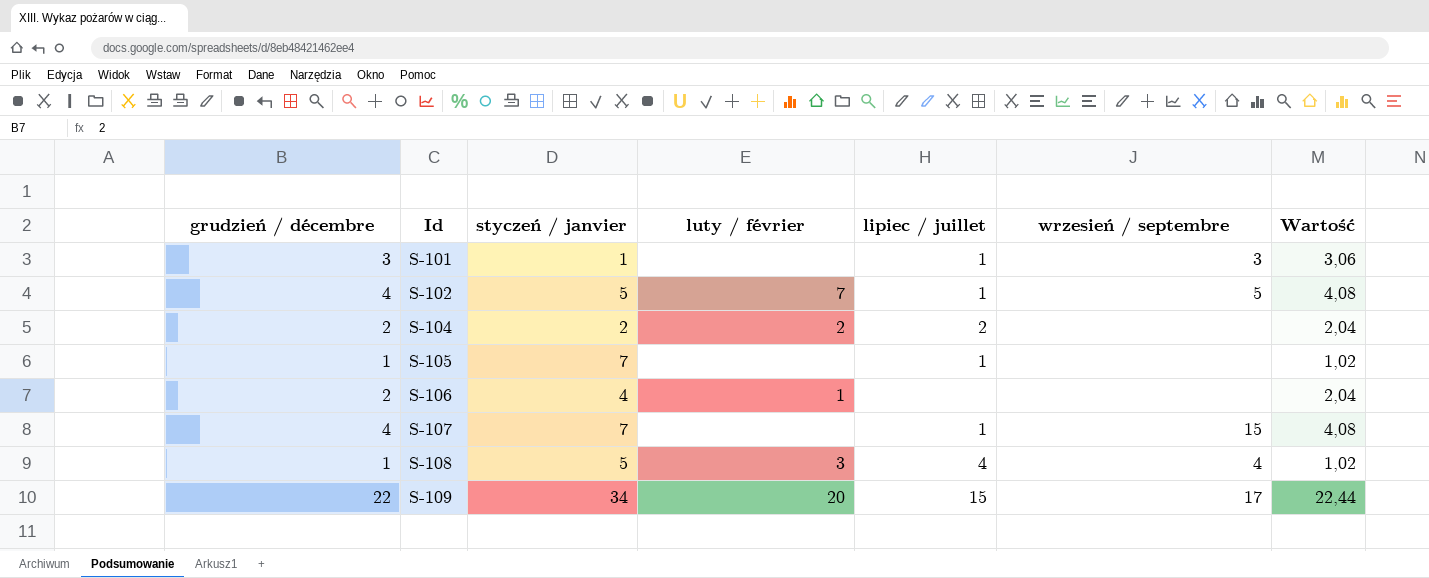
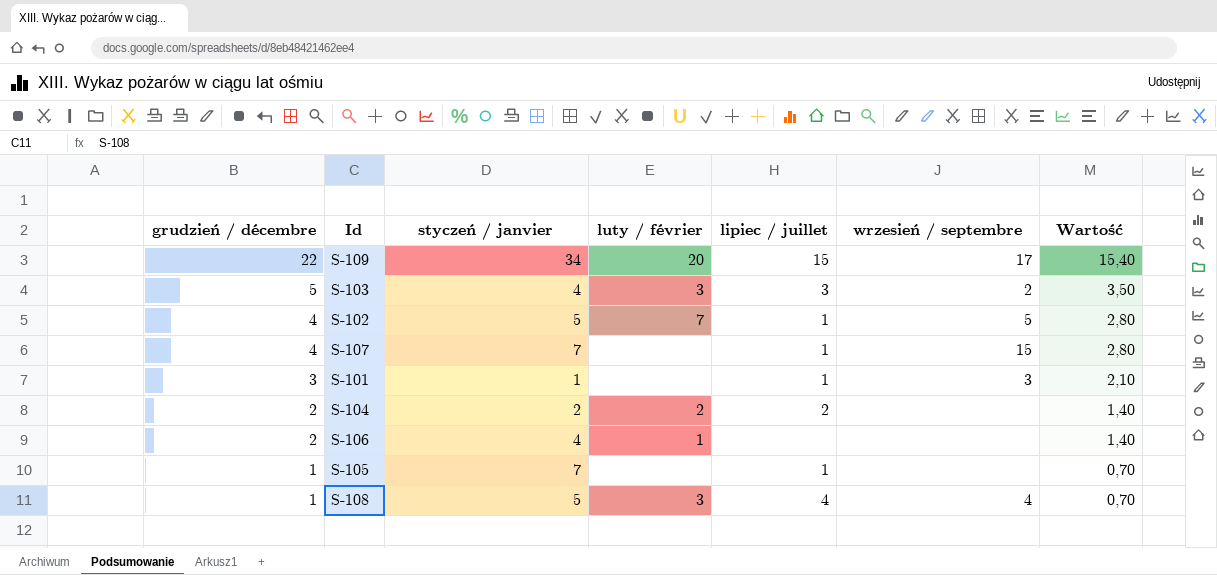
row order: Id ascending -> grudzień / décembre descending
column Wartość | formula: [grudzień / décembre] * 1,02 -> [grudzień / décembre] * 0,7
row S-103: none -> 5 | 4 | 3 | 3 | 2 | 3,50

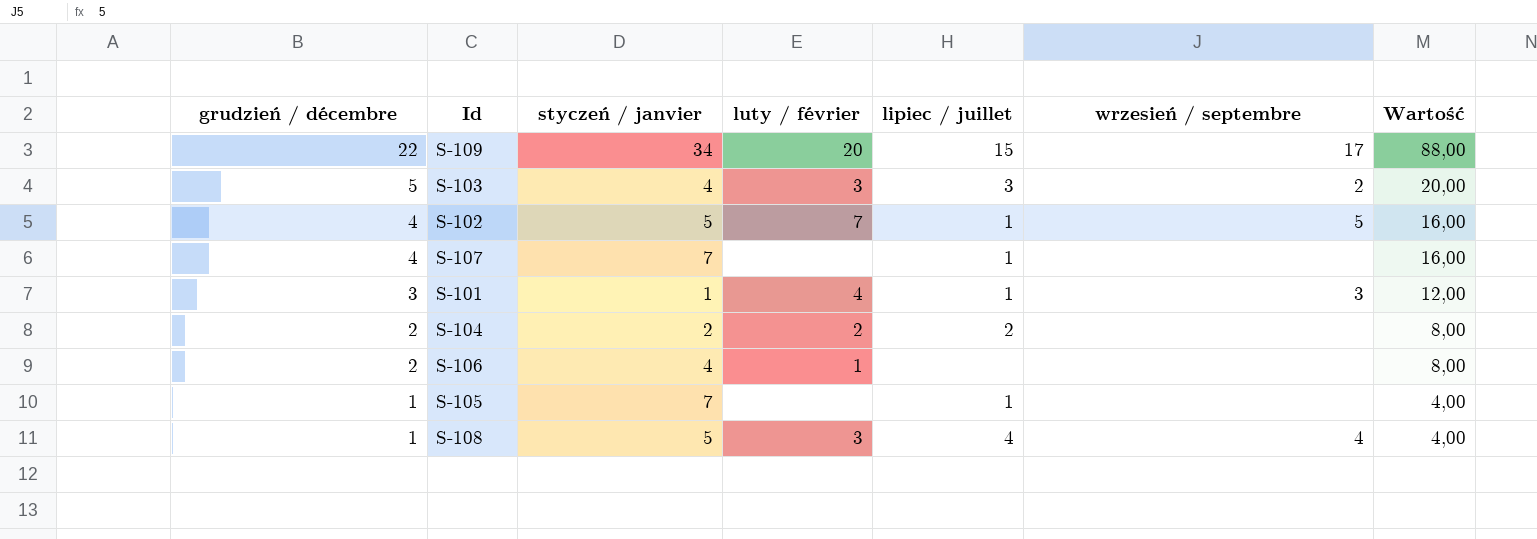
column Wartość | formula: [grudzień / décembre] * 0,7 -> [grudzień / décembre] * 4
S-107 | wrzesień / septembre: 15 -> none
S-101 | luty / février: none -> 4

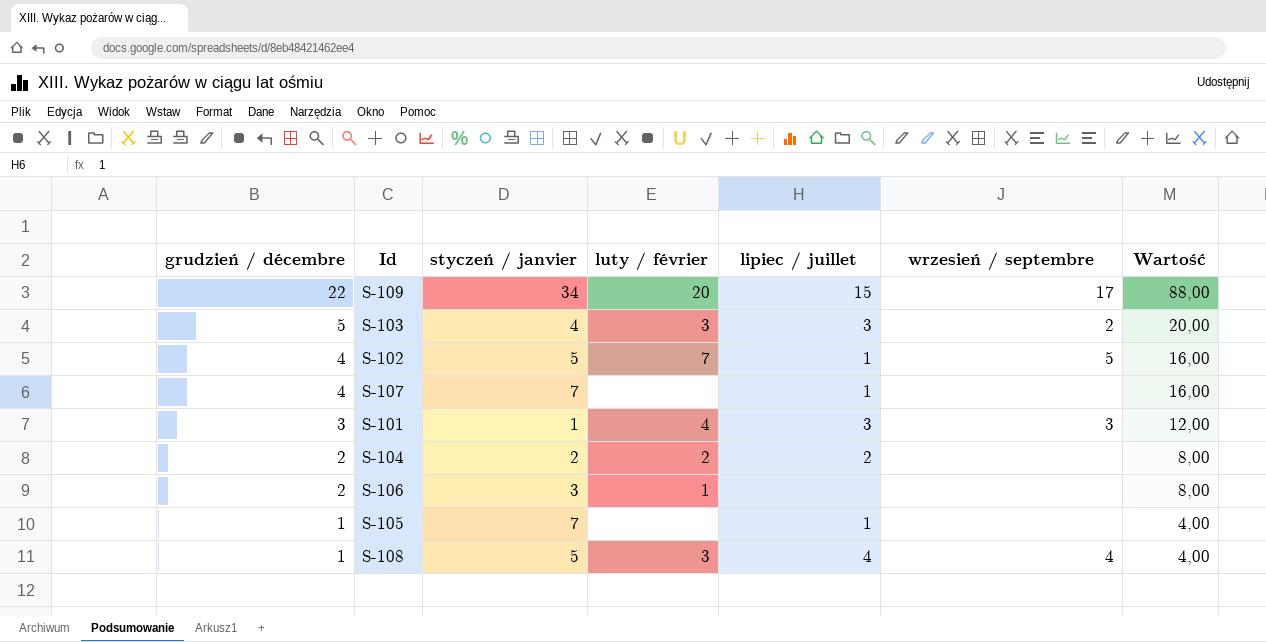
S-101 | lipiec / juillet: 1 -> 3
S-106 | styczeń / janvier: 4 -> 3

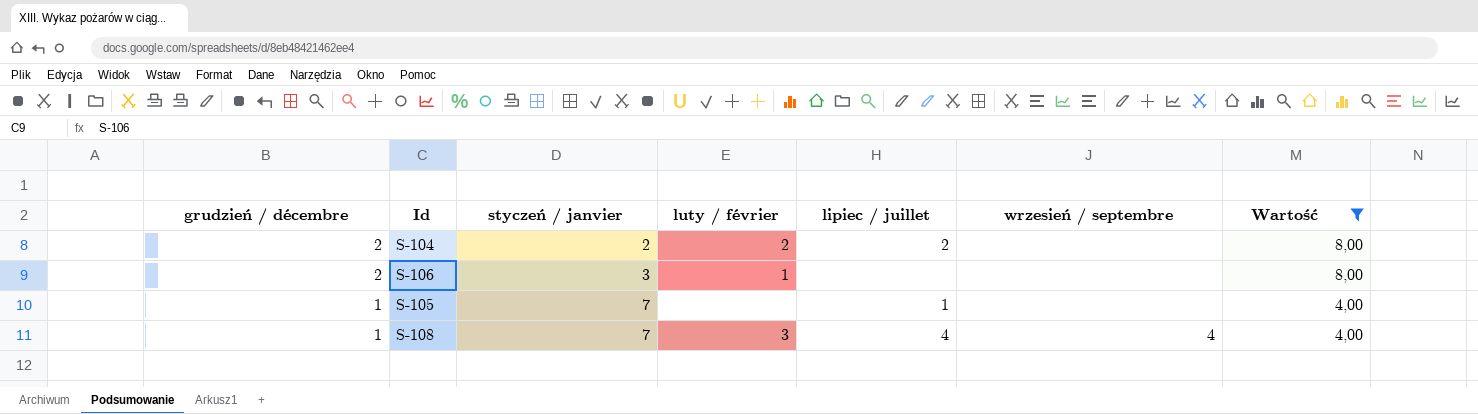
filter: none -> Wartość <= 8,00
S-108 | styczeń / janvier: 5 -> 7

